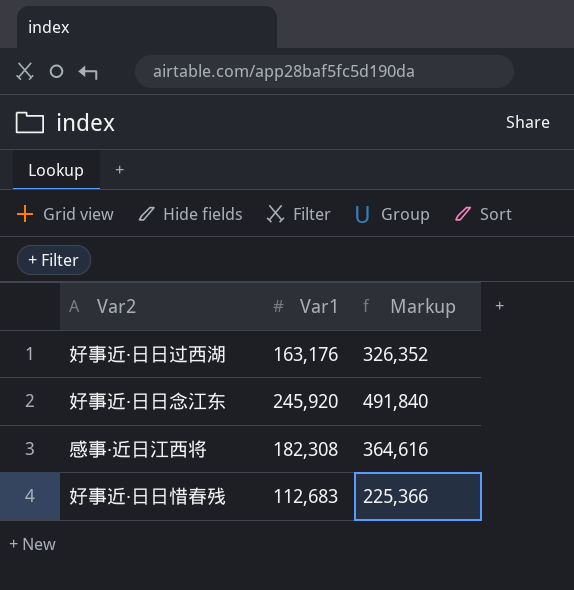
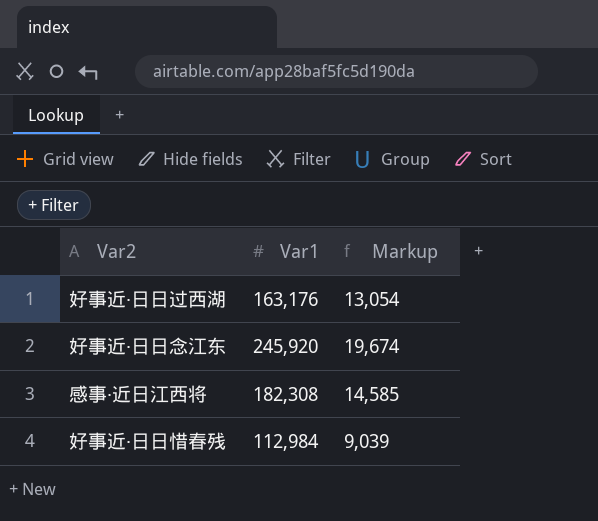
column Markup | formula: [Var1] * 2 -> [Var1] * 0.08
好事近·日日惜春残 | Var1: 112,683 -> 112,984

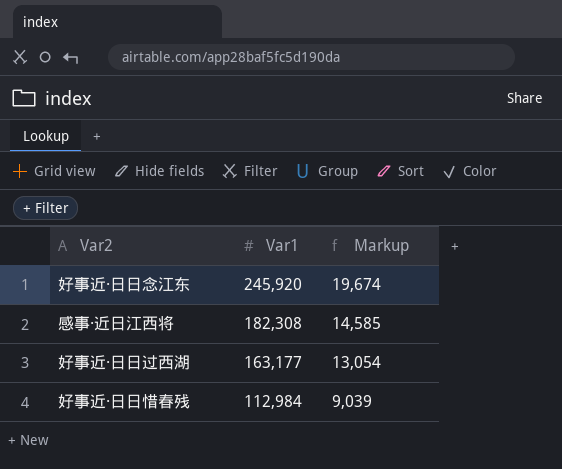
row order: none -> Var1 descending
好事近·日日过西湖 | Var1: 163,176 -> 163,177

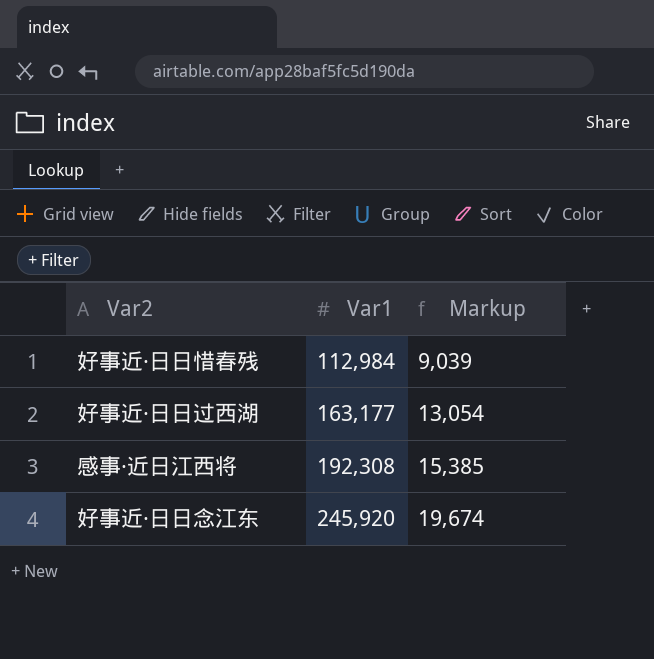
row order: Var1 descending -> Var1 ascending
感事·近日江西将 | Var1: 182,308 -> 192,308
感事·近日江西将 | Markup: 14,585 -> 15,385

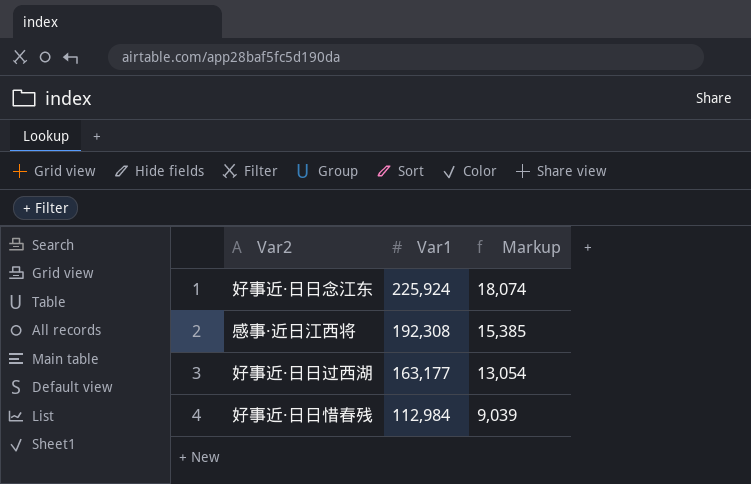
row order: Var1 ascending -> Var1 descending
好事近·日日念江东 | Var1: 245,920 -> 225,924
好事近·日日念江东 | Markup: 19,674 -> 18,074

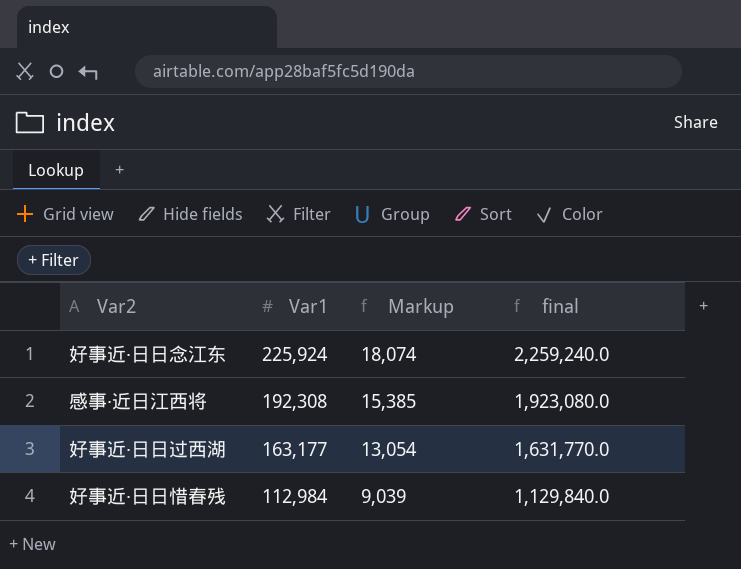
column final | formula: none -> [Var1] * 10

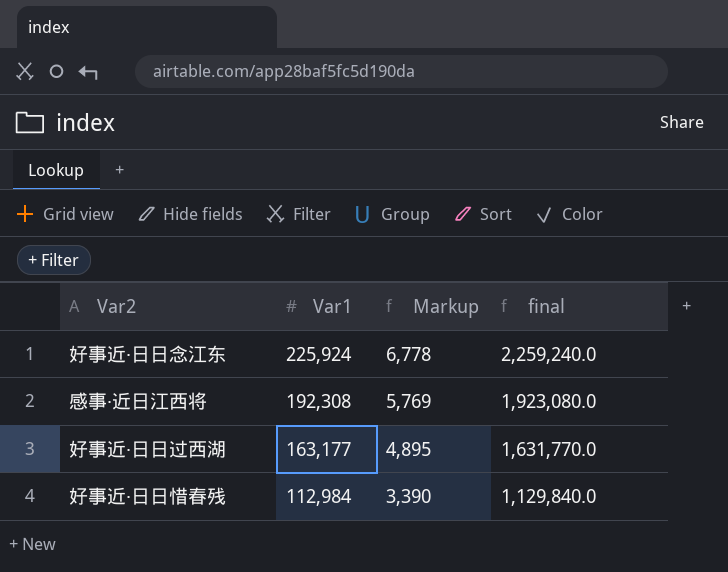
column Markup | formula: [Var1] * 0.08 -> [Var1] * 0.03

